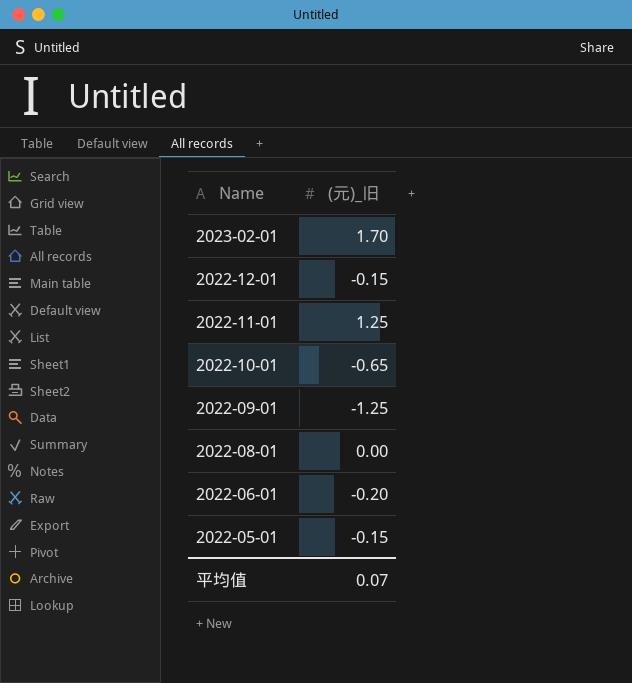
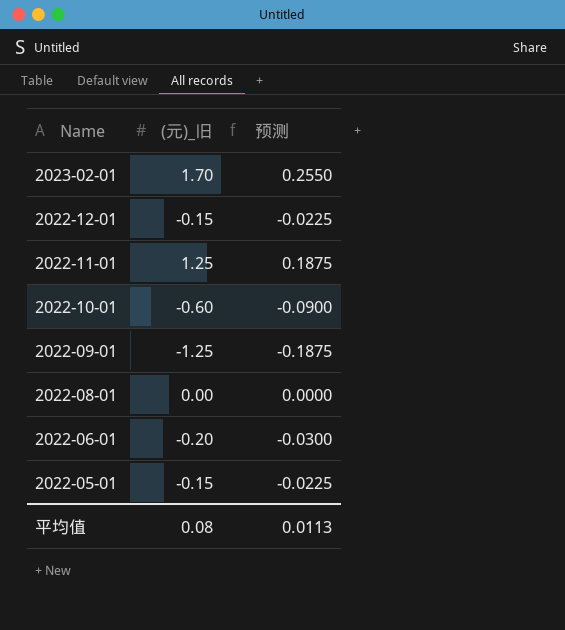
column 预测 | formula: none -> [(元)_旧] * 0.15
2022-10-01 | (元)_旧: -0.65 -> -0.60
平均值 | (元)_旧: 0.07 -> 0.08

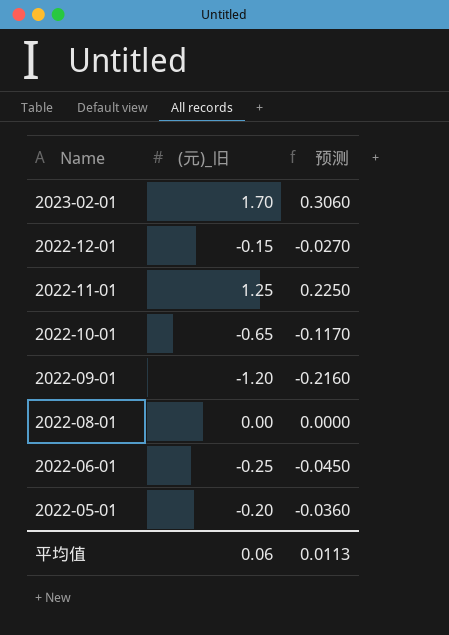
column 预测 | formula: [(元)_旧] * 0.15 -> [(元)_旧] * 0.18
2022-10-01 | (元)_旧: -0.60 -> -0.65
2022-09-01 | (元)_旧: -1.25 -> -1.20
2022-06-01 | (元)_旧: -0.20 -> -0.25
2022-05-01 | (元)_旧: -0.15 -> -0.20
平均值 | (元)_旧: 0.08 -> 0.06

